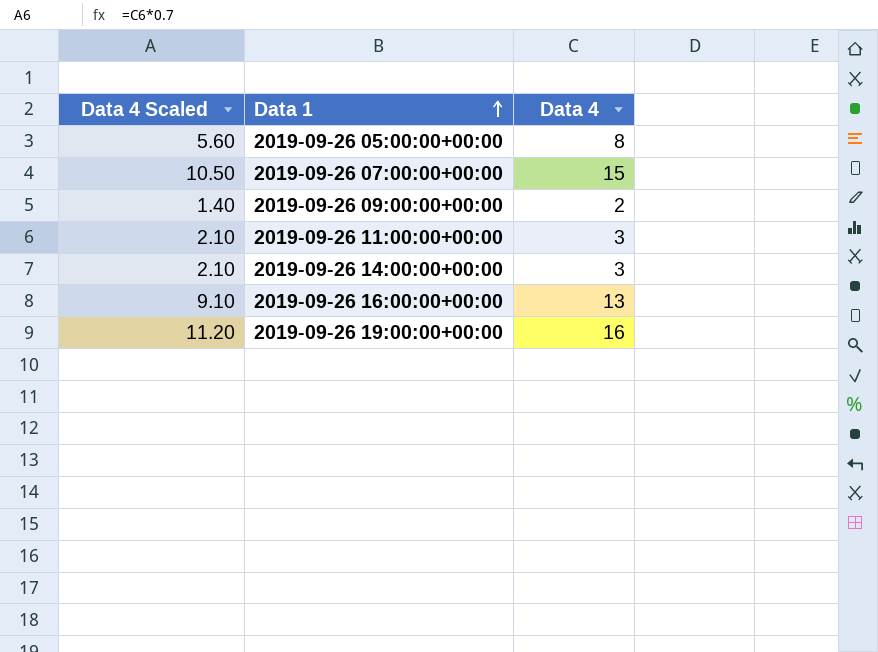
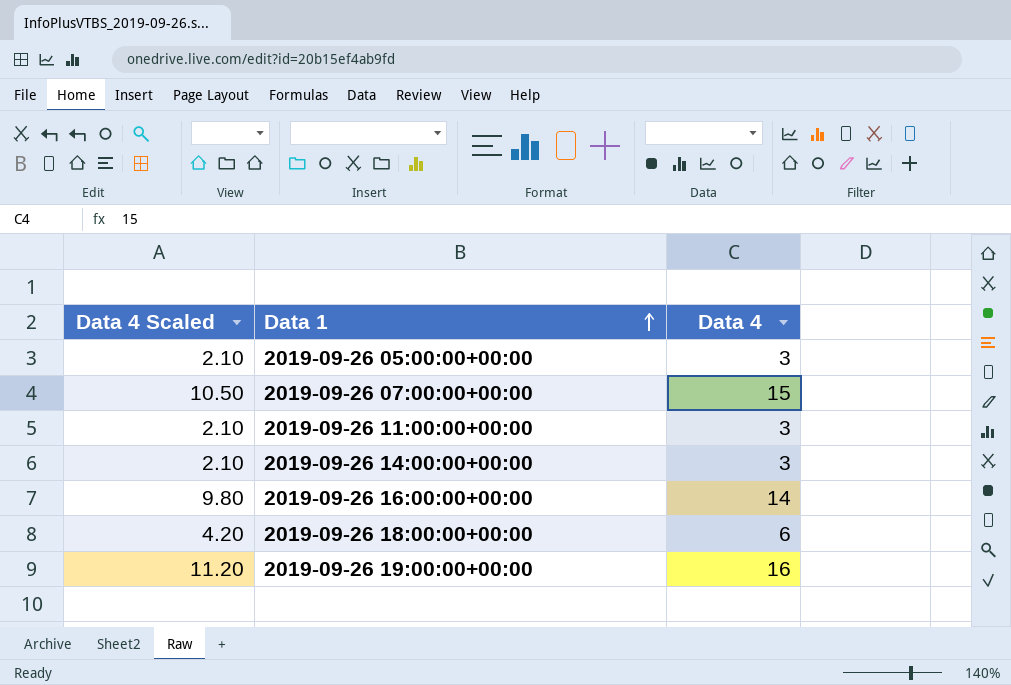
row 2019-09-26 09:00:00+00:00: 1.40 | 2 -> none
2019-09-26 05:00:00+00:00 | Data 4 Scaled: 5.60 -> 2.10
2019-09-26 05:00:00+00:00 | Data 4: 8 -> 3
2019-09-26 16:00:00+00:00 | Data 4 Scaled: 9.10 -> 9.80
2019-09-26 16:00:00+00:00 | Data 4: 13 -> 14
row 2019-09-26 18:00:00+00:00: none -> 4.20 | 6

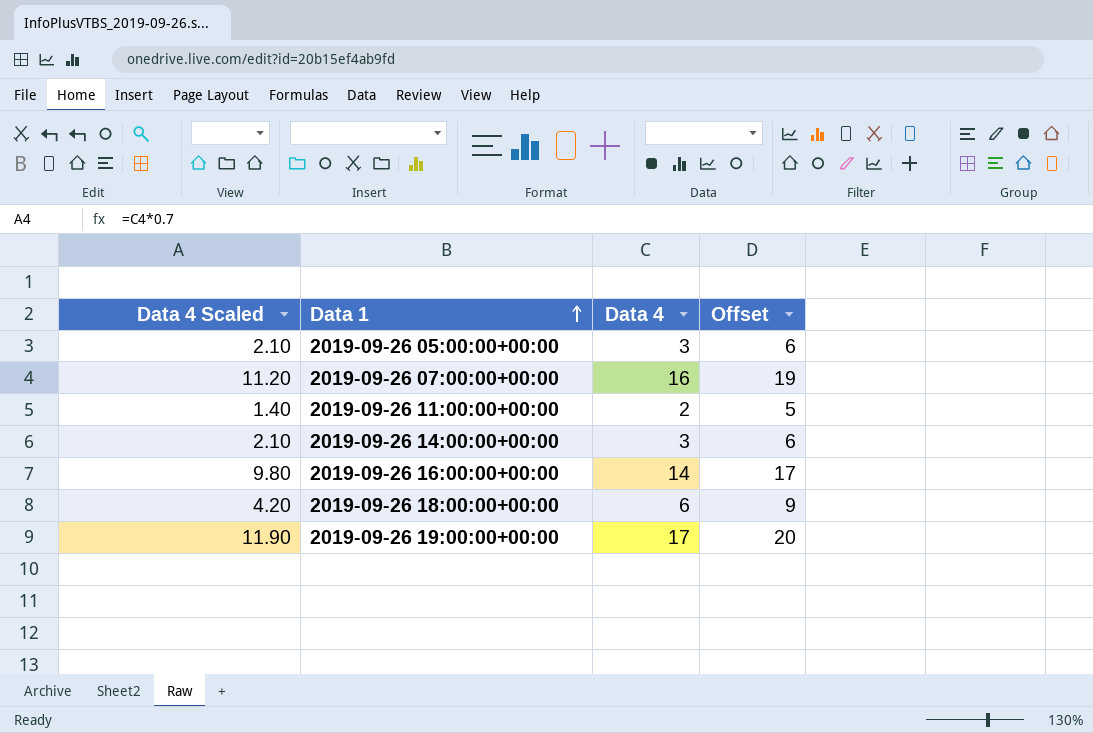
column Offset | formula: none -> [Data 4] + 3
2019-09-26 07:00:00+00:00 | Data 4 Scaled: 10.50 -> 11.20
2019-09-26 07:00:00+00:00 | Data 4: 15 -> 16
2019-09-26 11:00:00+00:00 | Data 4 Scaled: 2.10 -> 1.40
2019-09-26 11:00:00+00:00 | Data 4: 3 -> 2
2019-09-26 19:00:00+00:00 | Data 4 Scaled: 11.20 -> 11.90
2019-09-26 19:00:00+00:00 | Data 4: 16 -> 17

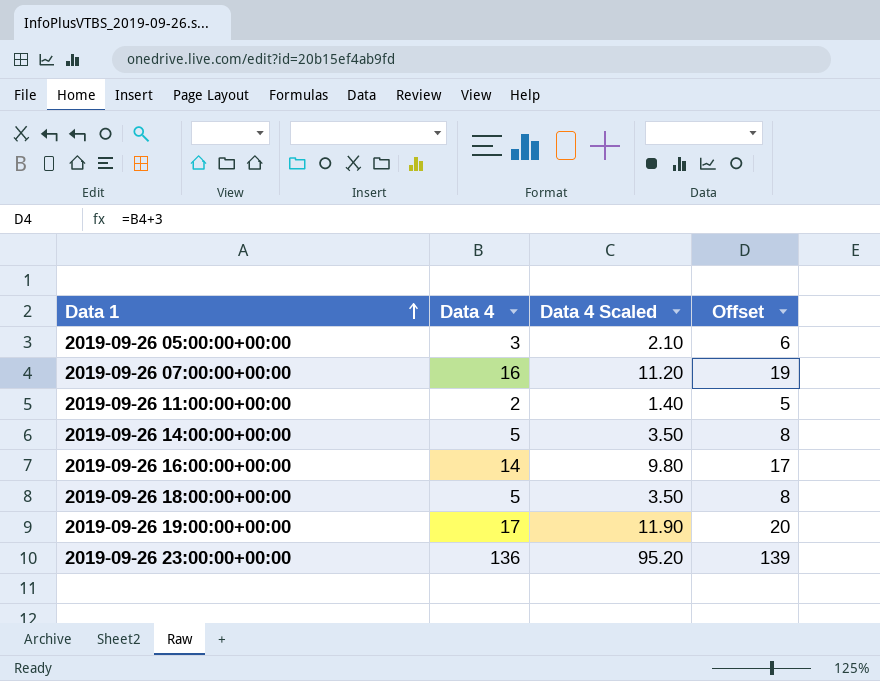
column Data 4 Scaled | position: 1 -> 3
2019-09-26 14:00:00+00:00 | Data 4: 3 -> 5
2019-09-26 14:00:00+00:00 | Data 4 Scaled: 2.10 -> 3.50
2019-09-26 14:00:00+00:00 | Offset: 6 -> 8
2019-09-26 18:00:00+00:00 | Data 4: 6 -> 5
2019-09-26 18:00:00+00:00 | Data 4 Scaled: 4.20 -> 3.50
2019-09-26 18:00:00+00:00 | Offset: 9 -> 8
row 2019-09-26 23:00:00+00:00: none -> 136 | 95.20 | 139

